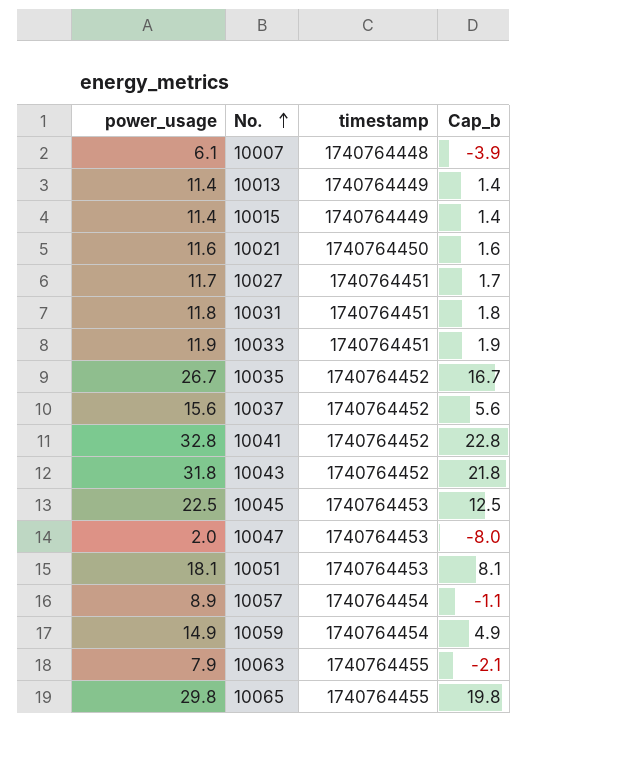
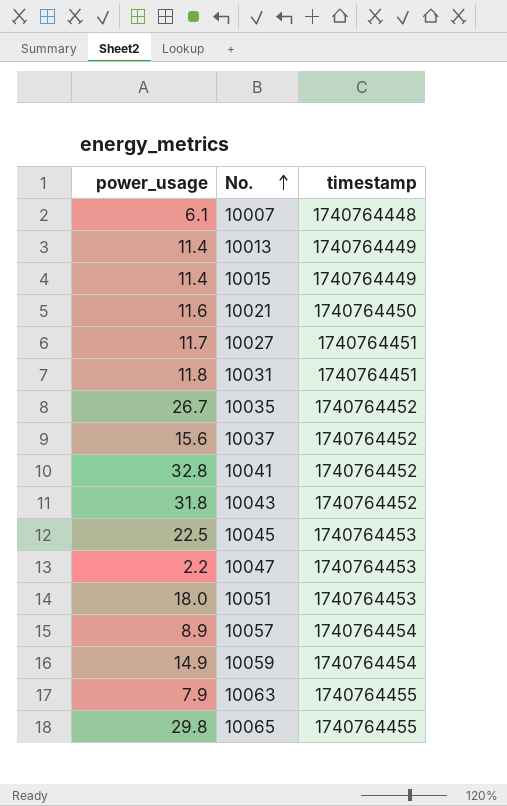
column Cap_b | formula: [power_usage] - 10 -> none
row 10033: 11.9 | 1740764451 | 1.9 -> none
10047 | power_usage: 2.0 -> 2.2
10051 | power_usage: 18.1 -> 18.0

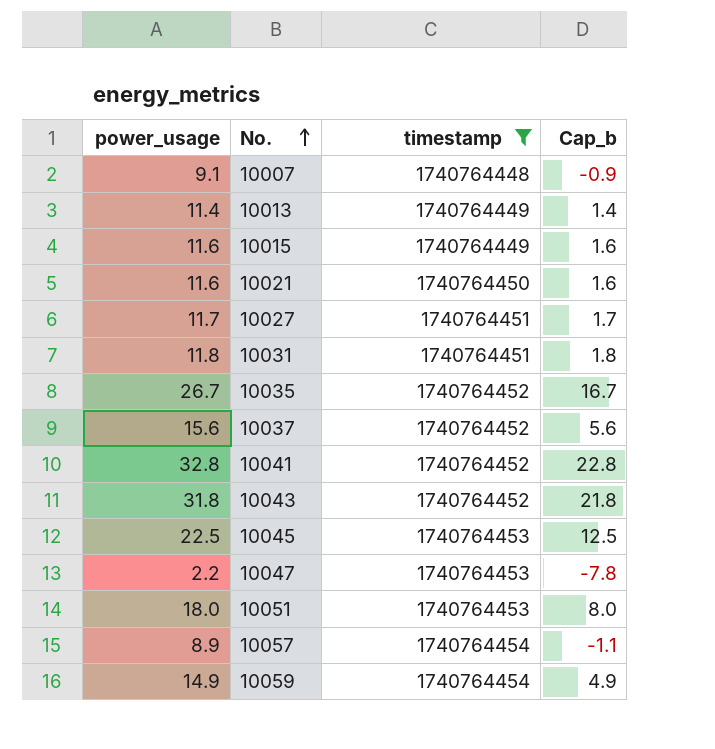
filter: none -> timestamp != 1740764455
column Cap_b | formula: none -> [power_usage] - 10
10007 | power_usage: 6.1 -> 9.1
10015 | power_usage: 11.4 -> 11.6

